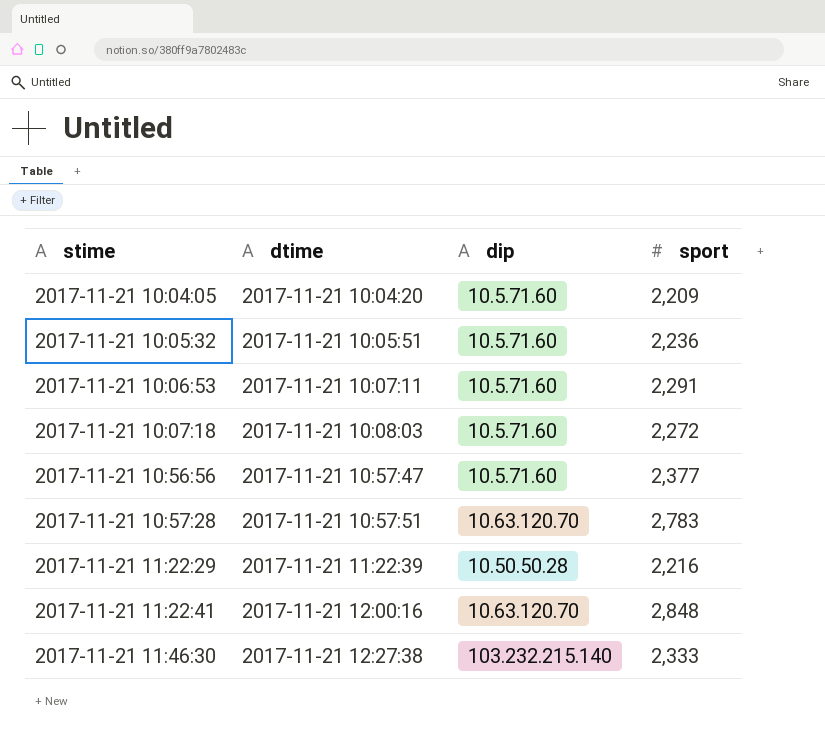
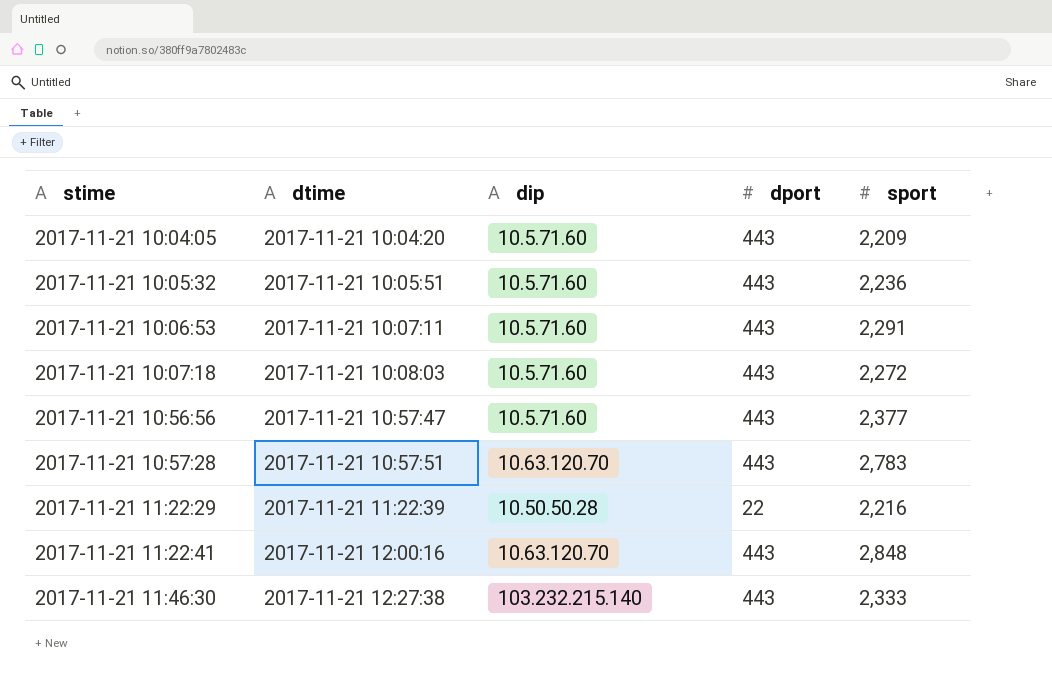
column dport | position: none -> 4

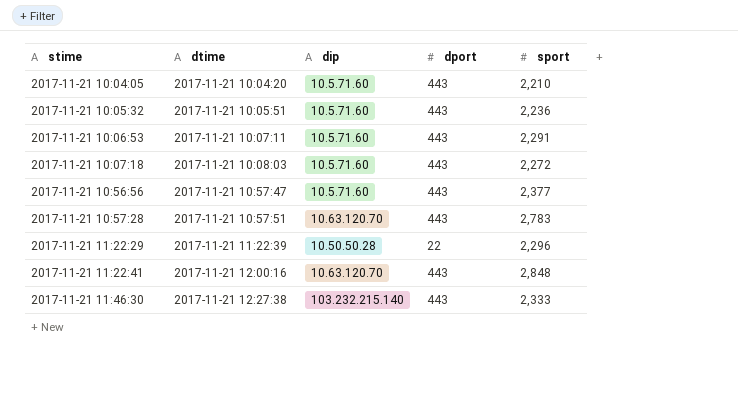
2017-11-21 10:04:05 | sport: 2,209 -> 2,210
2017-11-21 11:22:29 | sport: 2,216 -> 2,296

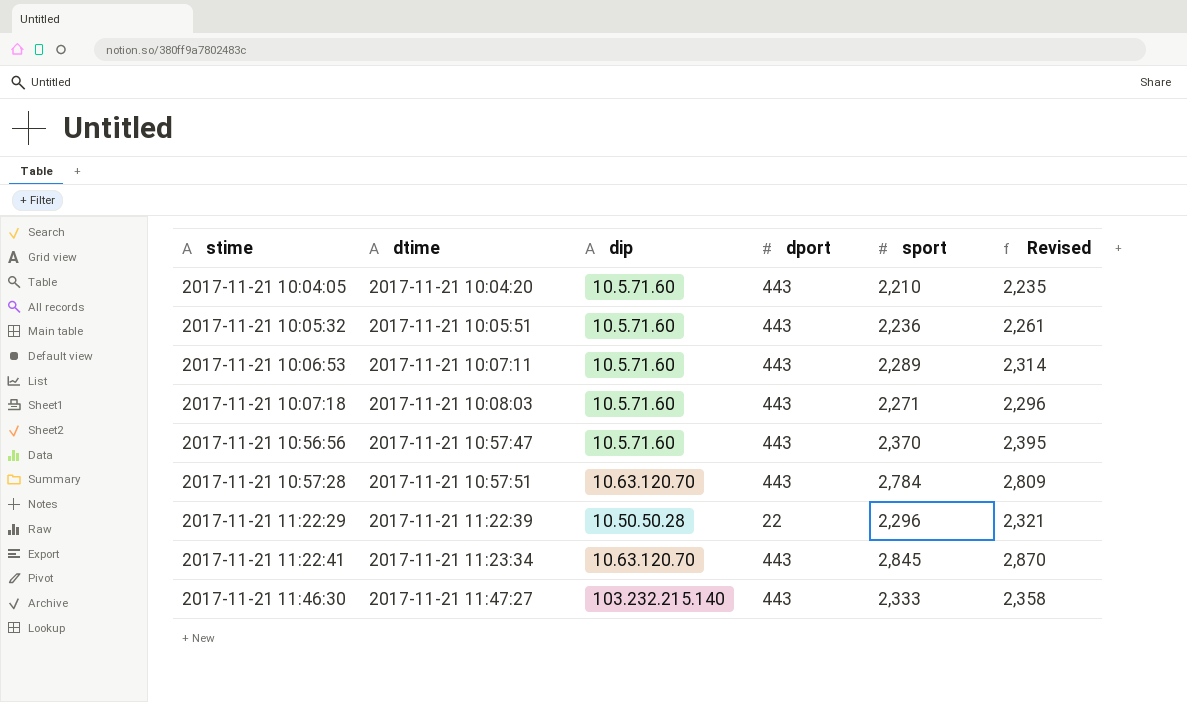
column Revised | formula: none -> [sport] + 25
2017-11-21 10:06:53 | sport: 2,291 -> 2,289
2017-11-21 10:07:18 | sport: 2,272 -> 2,271
2017-11-21 10:56:56 | sport: 2,377 -> 2,370
2017-11-21 10:57:28 | sport: 2,783 -> 2,784
2017-11-21 11:22:41 | dtime: 2017-11-21 12:00:16 -> 2017-11-21 11:23:34
2017-11-21 11:22:41 | sport: 2,848 -> 2,845
2017-11-21 11:46:30 | dtime: 2017-11-21 12:27:38 -> 2017-11-21 11:47:27

